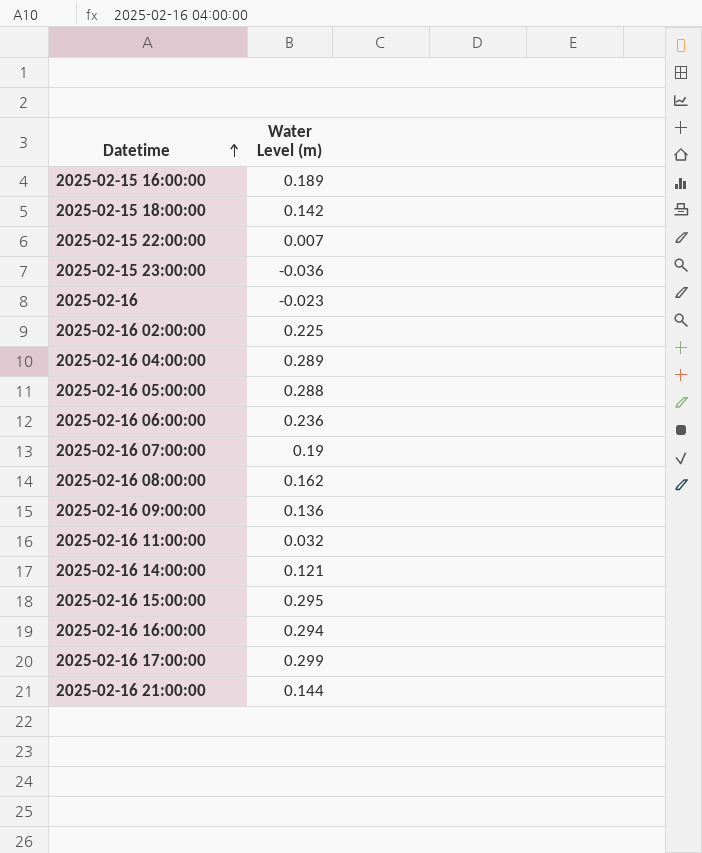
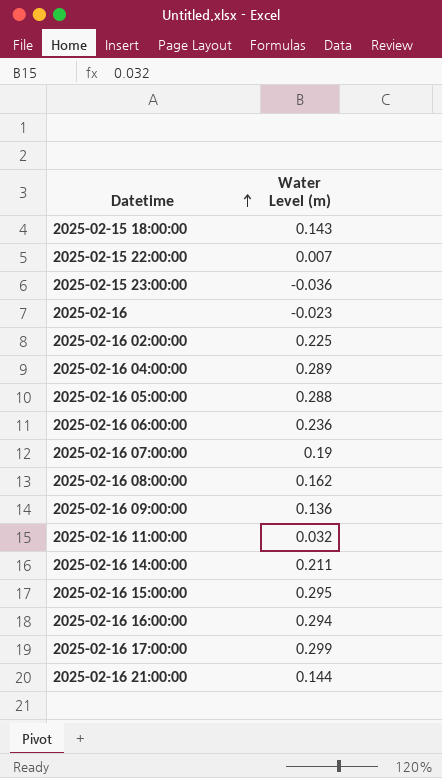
row 2025-02-15 16:00:00: 0.189 -> none
2025-02-15 18:00:00 | Water Level (m): 0.142 -> 0.143
2025-02-16 14:00:00 | Water Level (m): 0.121 -> 0.211

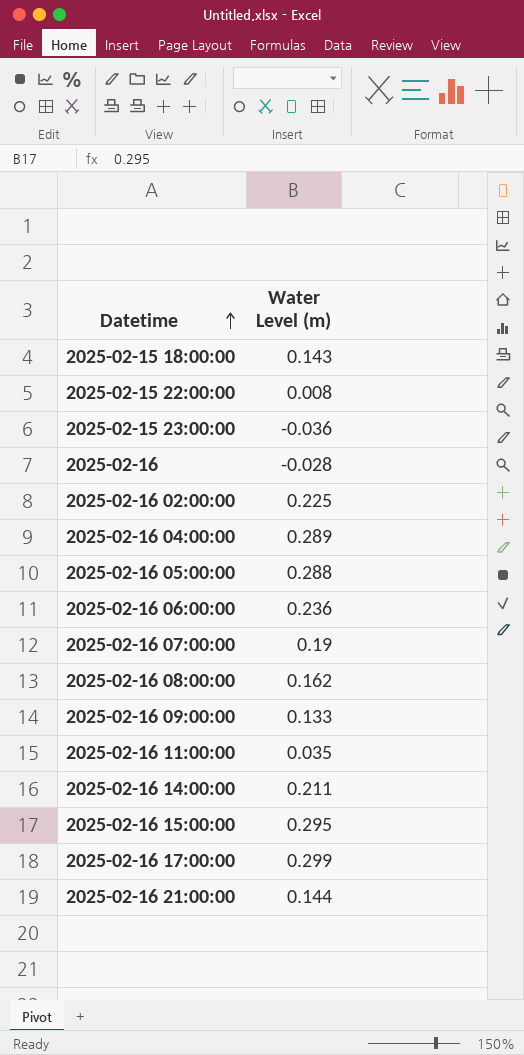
row 2025-02-16 16:00:00: 0.294 -> none
2025-02-15 22:00:00 | Water Level (m): 0.007 -> 0.008
2025-02-16 | Water Level (m): -0.023 -> -0.028
2025-02-16 09:00:00 | Water Level (m): 0.136 -> 0.133
2025-02-16 11:00:00 | Water Level (m): 0.032 -> 0.035

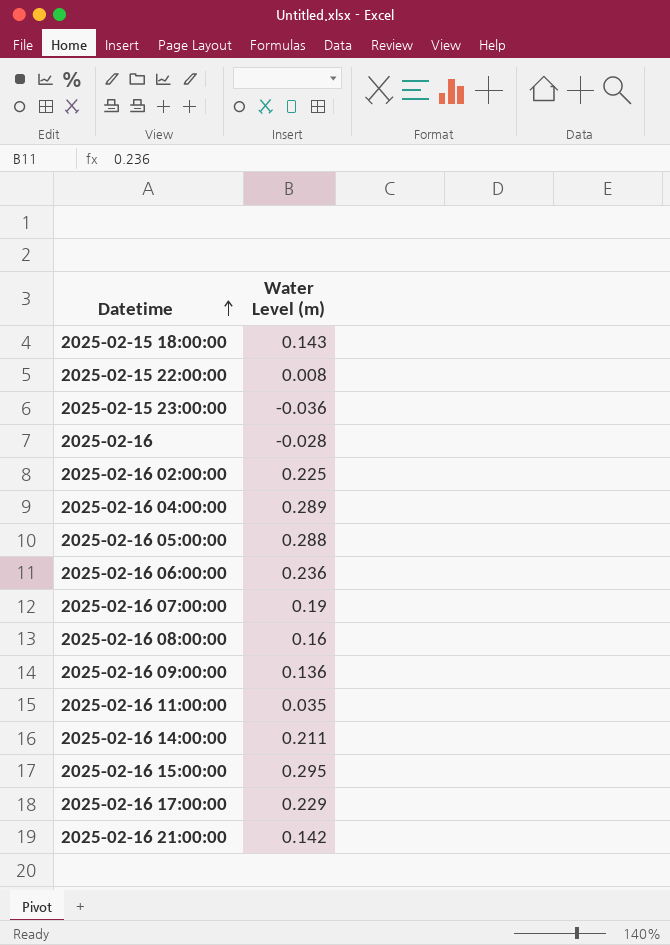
2025-02-16 08:00:00 | Water Level (m): 0.162 -> 0.16
2025-02-16 09:00:00 | Water Level (m): 0.133 -> 0.136
2025-02-16 17:00:00 | Water Level (m): 0.299 -> 0.229
2025-02-16 21:00:00 | Water Level (m): 0.144 -> 0.142

